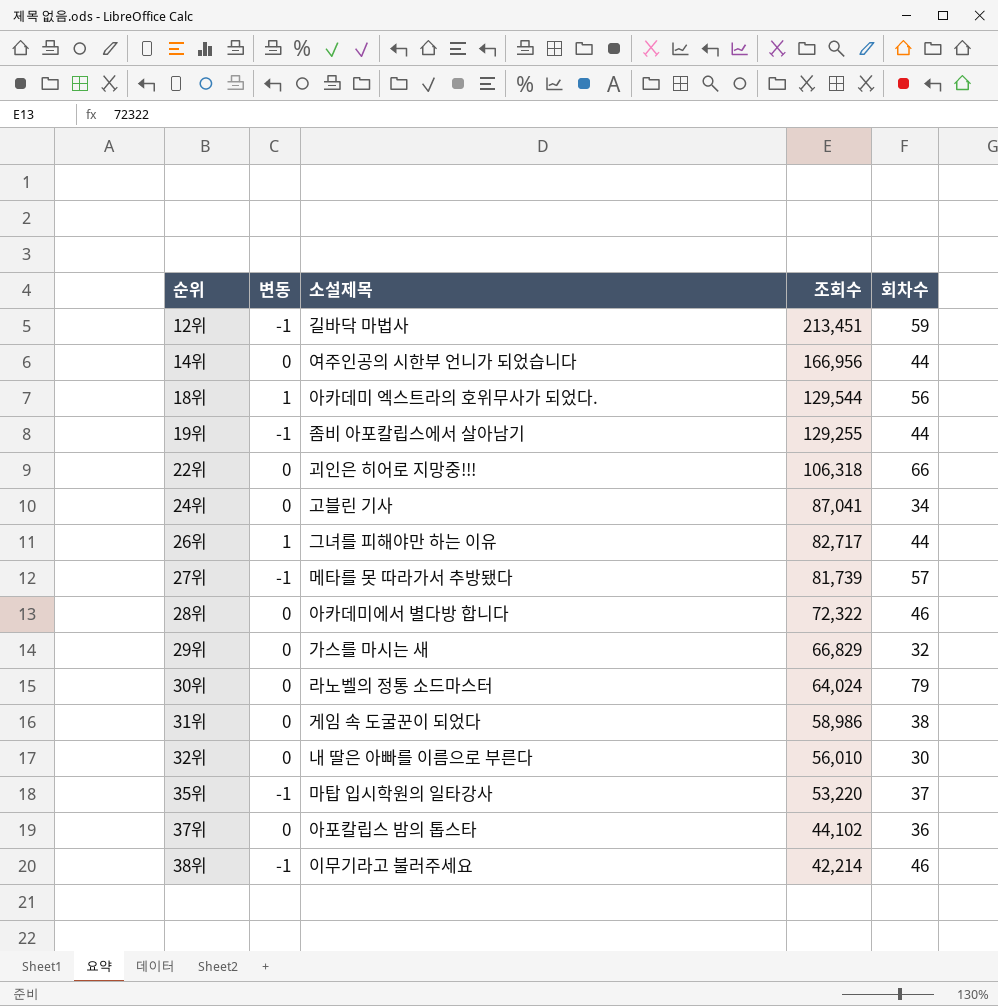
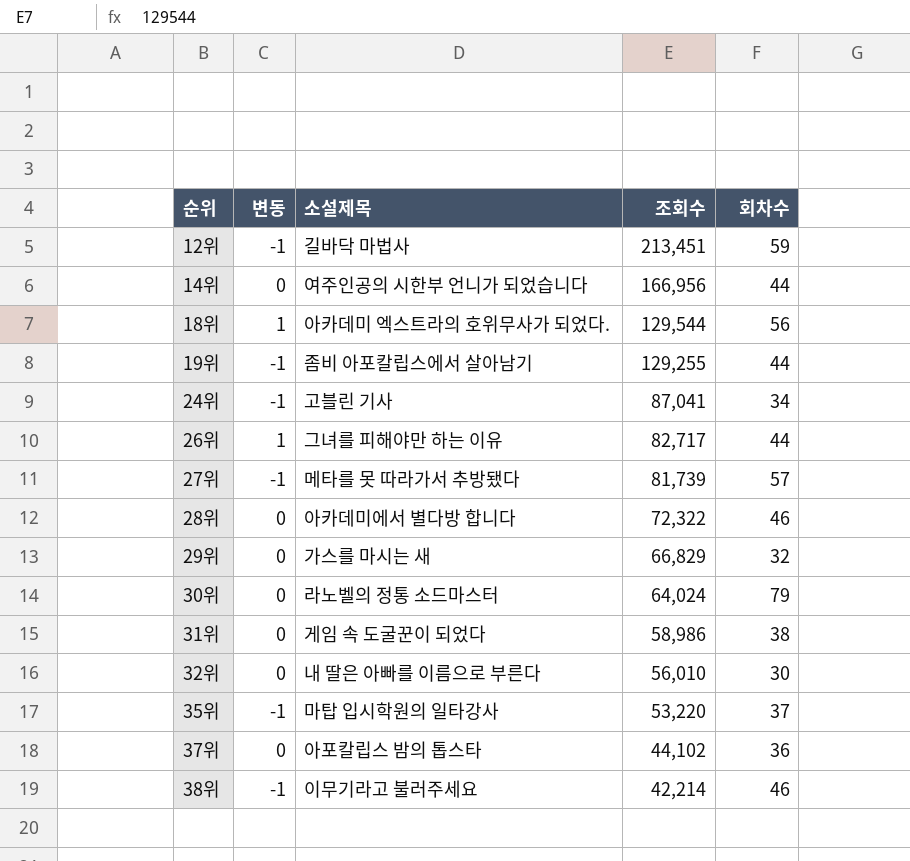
row 22위: 0 | 괴인은 히어로 지망중!!! | 106,318 | 66 -> none
24위 | 변동: 0 -> -1

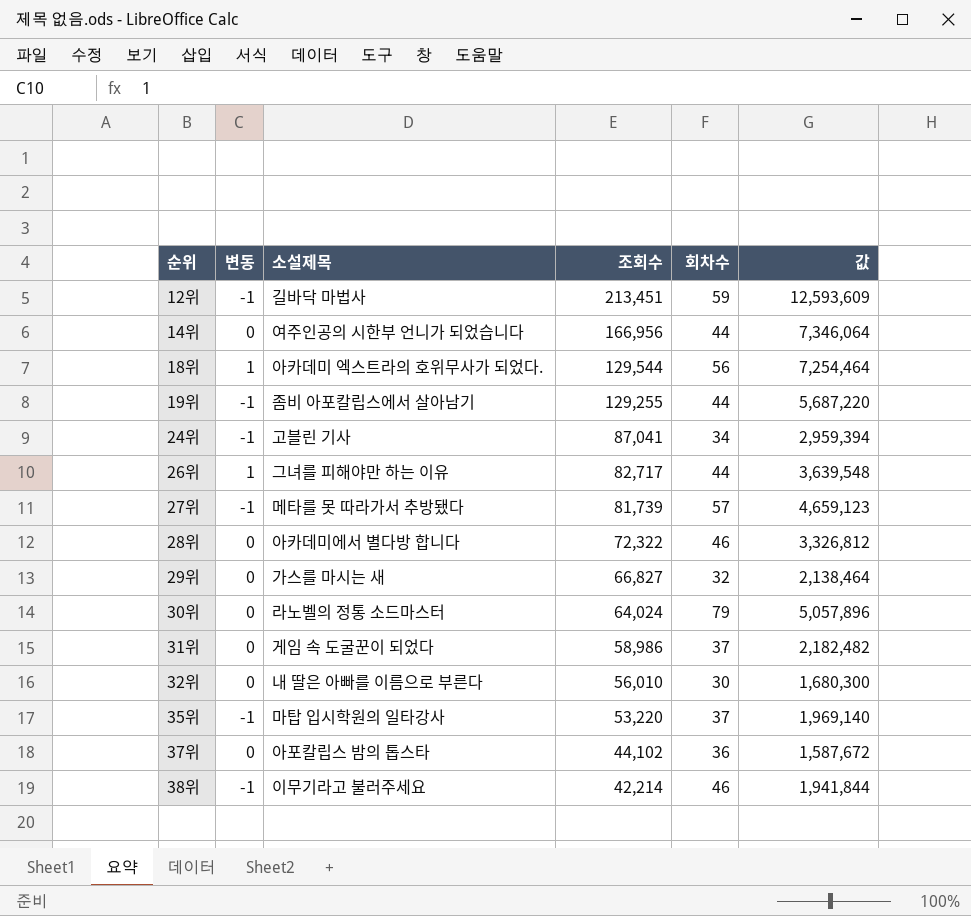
column 값 | formula: none -> [조회수] * [회차수]
29위 | 조회수: 66,829 -> 66,827
31위 | 회차수: 38 -> 37

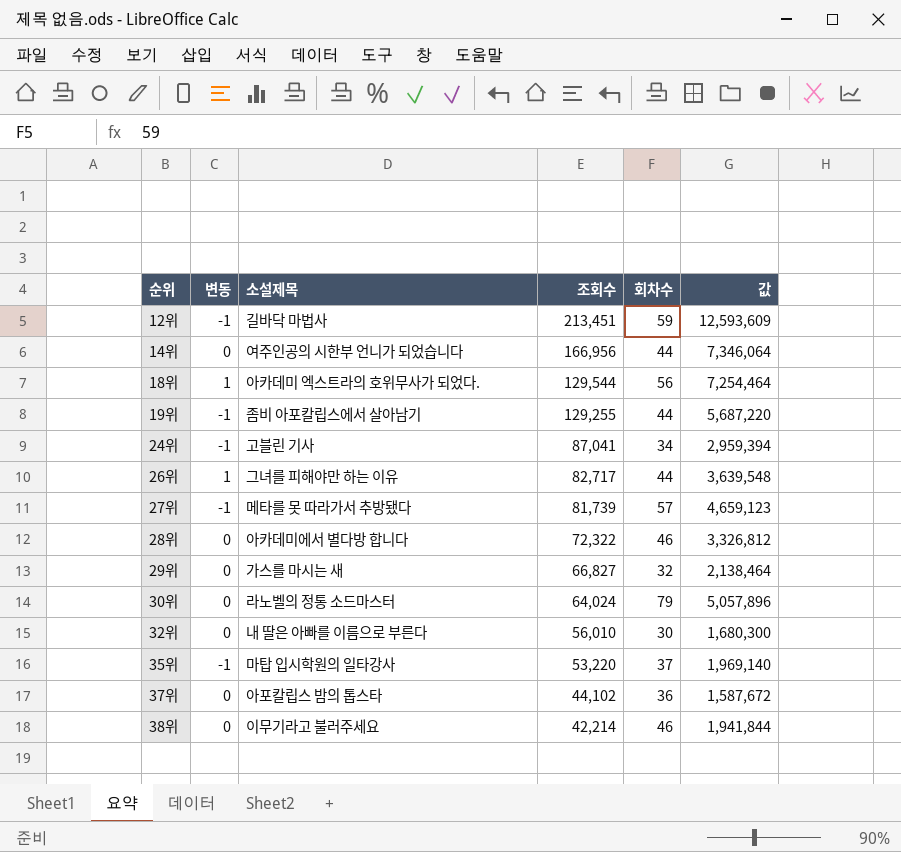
row 31위: 0 | 게임 속 도굴꾼이 되었다 | 58,986 | 37 | 2,182,482 -> none
38위 | 변동: -1 -> 0

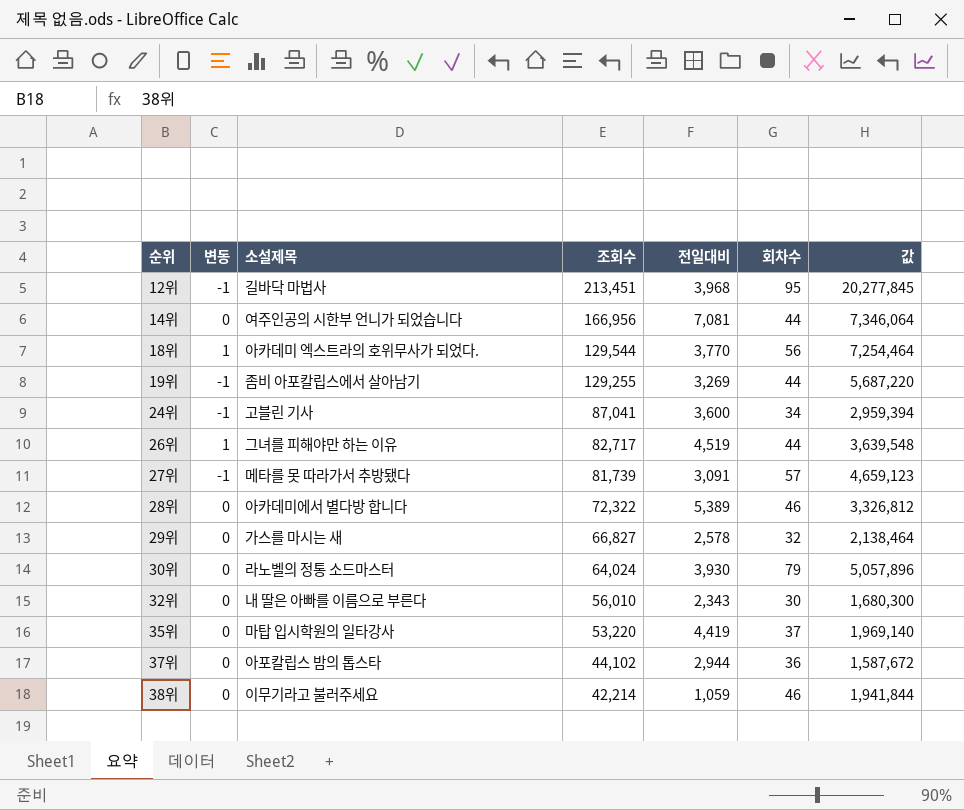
column 전일대비 | position: none -> 5
12위 | 회차수: 59 -> 95
12위 | 값: 12,593,609 -> 20,277,845
35위 | 변동: -1 -> 0

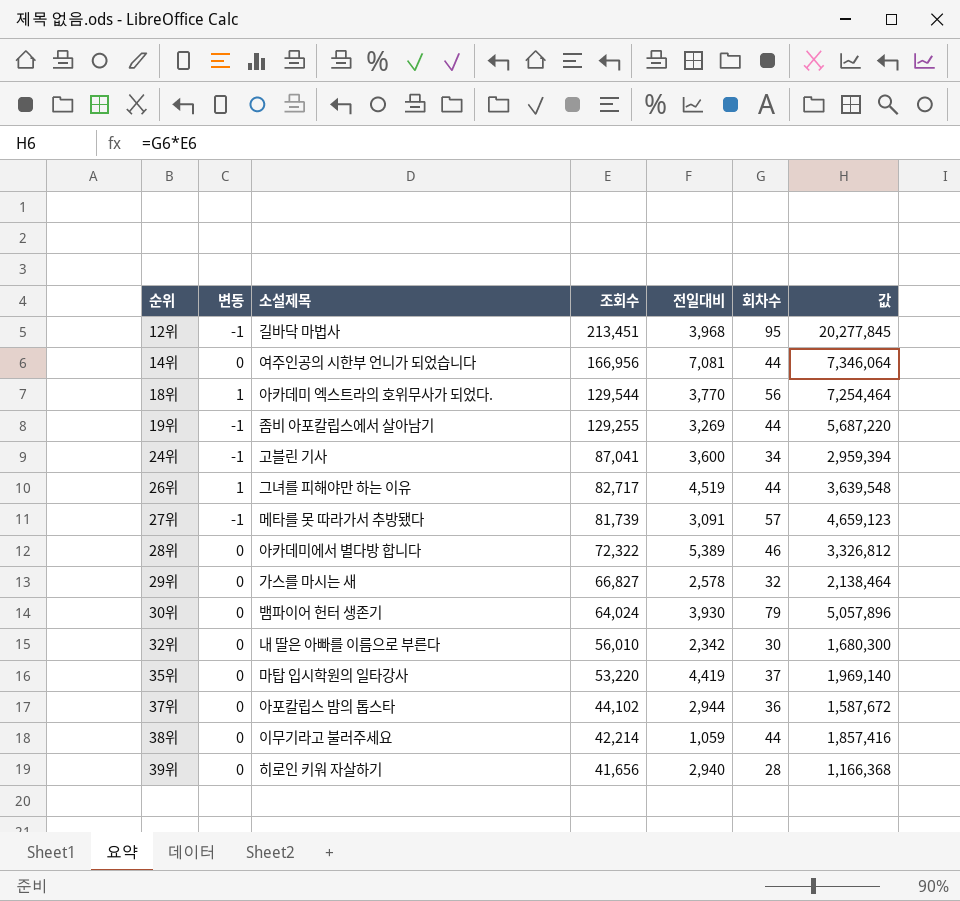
30위 | 소설제목: 라노벨의 정통 소드마스터 -> 뱀파이어 헌터 생존기
32위 | 전일대비: 2,343 -> 2,342
38위 | 회차수: 46 -> 44
38위 | 값: 1,941,844 -> 1,857,416
row 39위: none -> 0 | 히로인 키워 자살하기 | 41,656 | 2,940 | 28 | 1,166,368

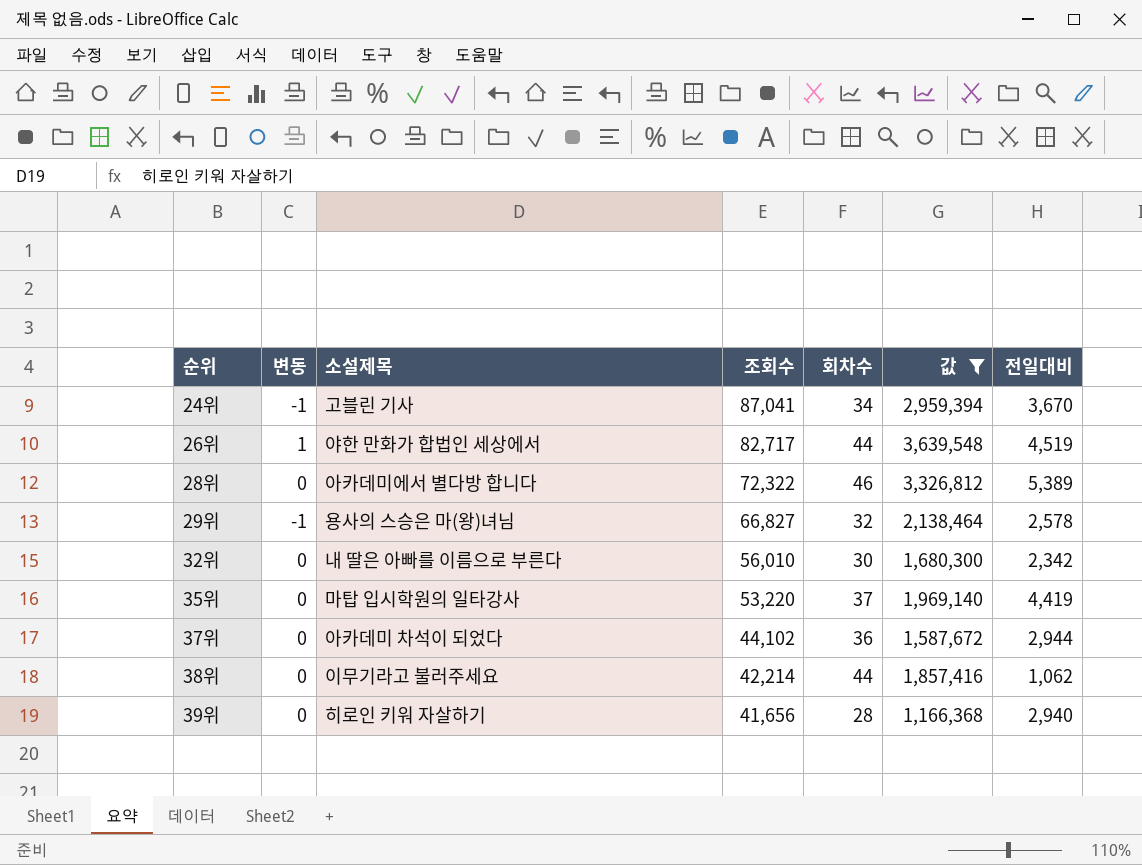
filter: none -> 값 <= 3,639,548
column 전일대비 | position: 5 -> 7
24위 | 전일대비: 3,600 -> 3,670
26위 | 소설제목: 그녀를 피해야만 하는 이유 -> 야한 만화가 합법인 세상에서
29위 | 변동: 0 -> -1
29위 | 소설제목: 가스를 마시는 새 -> 용사의 스승은 마(왕)녀님
37위 | 소설제목: 아포칼립스 밤의 톱스타 -> 아카데미 차석이 되었다
38위 | 전일대비: 1,059 -> 1,062

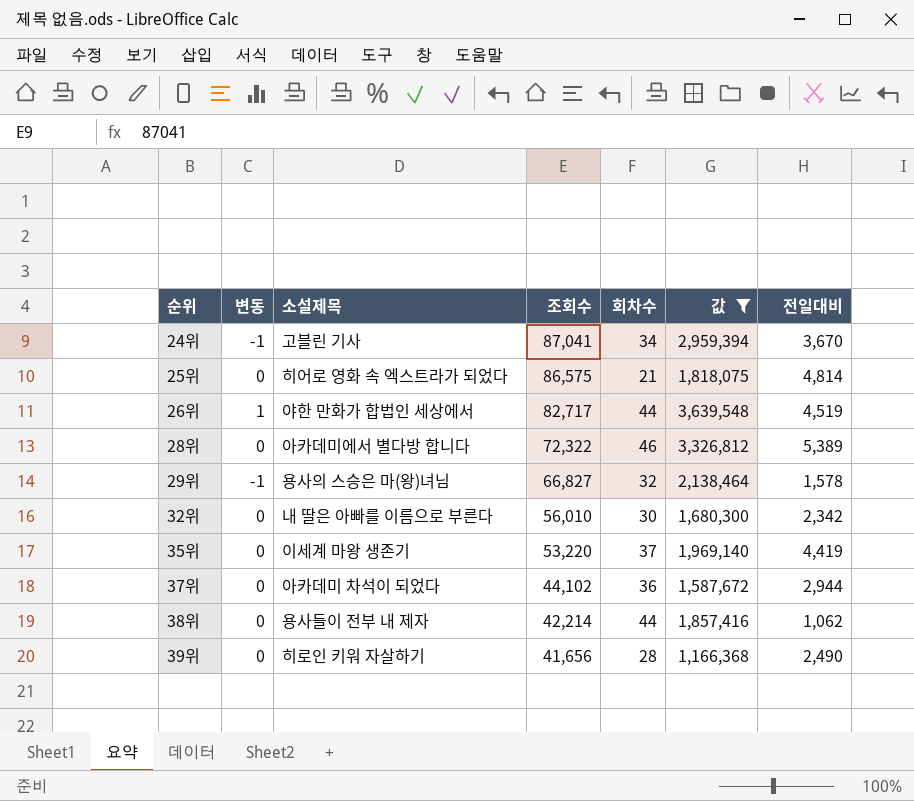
row 25위: none -> 0 | 히어로 영화 속 엑스트라가 되었다 | 86,575 | 21 | 1,818,075 | 4,814
29위 | 전일대비: 2,578 -> 1,578
35위 | 소설제목: 마탑 입시학원의 일타강사 -> 이세계 마왕 생존기
38위 | 소설제목: 이무기라고 불러주세요 -> 용사들이 전부 내 제자
39위 | 전일대비: 2,940 -> 2,490

